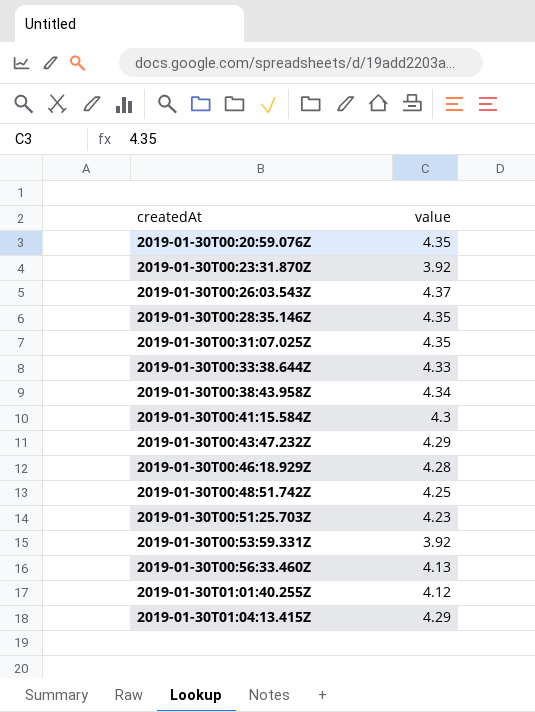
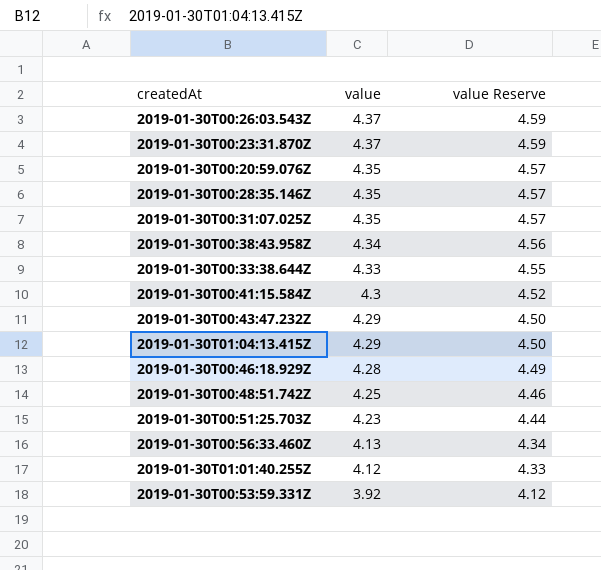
row order: createdAt ascending -> value descending
column value Reserve | formula: none -> [value] * 1.05
2019-01-30T00:23:31.870Z | value: 3.92 -> 4.37

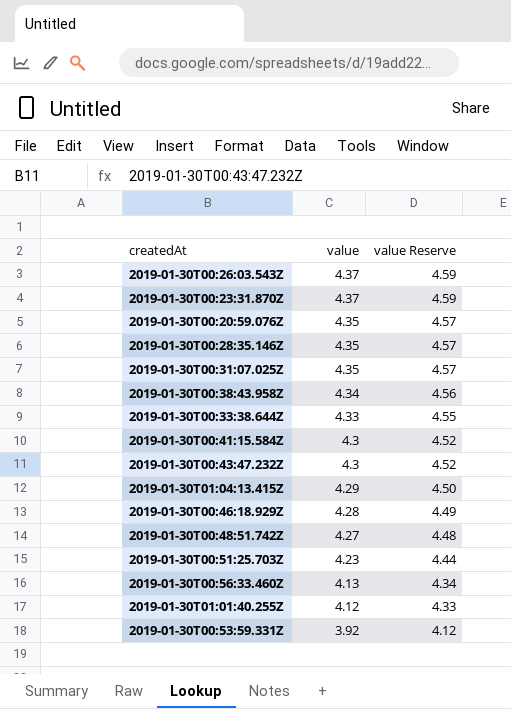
2019-01-30T00:43:47.232Z | value: 4.29 -> 4.3
2019-01-30T00:43:47.232Z | value Reserve: 4.50 -> 4.52
2019-01-30T00:48:51.742Z | value: 4.25 -> 4.27
2019-01-30T00:48:51.742Z | value Reserve: 4.46 -> 4.48

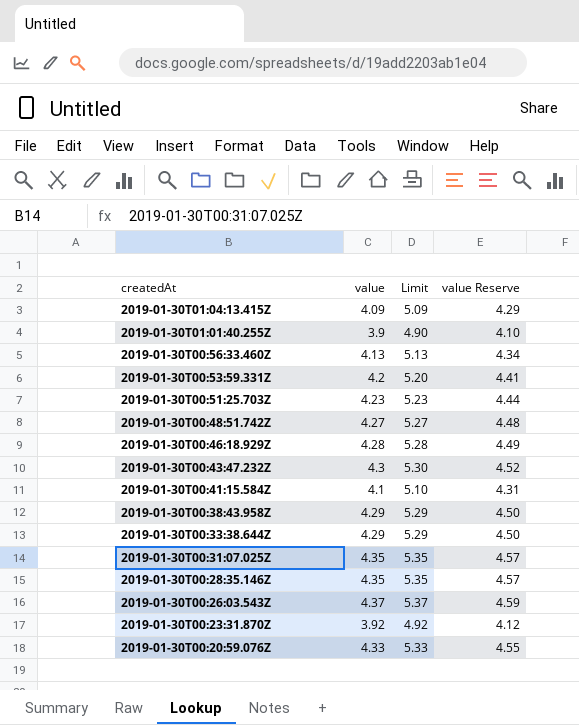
row order: value descending -> createdAt descending
column Limit | formula: none -> [value] + 1
2019-01-30T01:04:13.415Z | value: 4.29 -> 4.09
2019-01-30T01:04:13.415Z | value Reserve: 4.50 -> 4.29
2019-01-30T01:01:40.255Z | value: 4.12 -> 3.9
2019-01-30T01:01:40.255Z | value Reserve: 4.33 -> 4.10
2019-01-30T00:53:59.331Z | value: 3.92 -> 4.2
2019-01-30T00:53:59.331Z | value Reserve: 4.12 -> 4.41
2019-01-30T00:41:15.584Z | value: 4.3 -> 4.1
2019-01-30T00:41:15.584Z | value Reserve: 4.52 -> 4.31
2019-01-30T00:38:43.958Z | value: 4.34 -> 4.29
2019-01-30T00:38:43.958Z | value Reserve: 4.56 -> 4.50
2019-01-30T00:33:38.644Z | value: 4.33 -> 4.29
2019-01-30T00:33:38.644Z | value Reserve: 4.55 -> 4.50
2019-01-30T00:23:31.870Z | value: 4.37 -> 3.92
2019-01-30T00:23:31.870Z | value Reserve: 4.59 -> 4.12
2019-01-30T00:20:59.076Z | value: 4.35 -> 4.33
2019-01-30T00:20:59.076Z | value Reserve: 4.57 -> 4.55

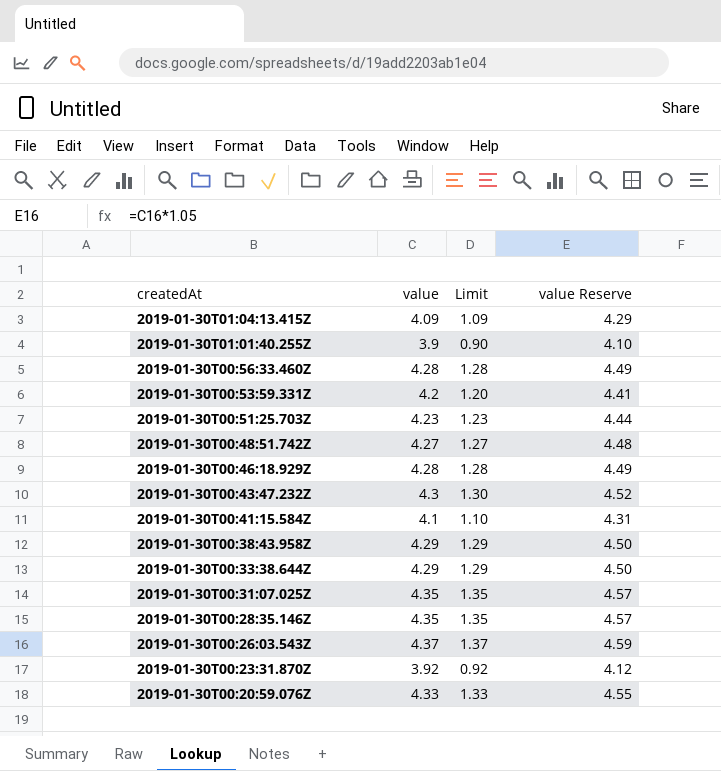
column Limit | formula: [value] + 1 -> [value] - 3
2019-01-30T00:56:33.460Z | value: 4.13 -> 4.28
2019-01-30T00:56:33.460Z | value Reserve: 4.34 -> 4.49

